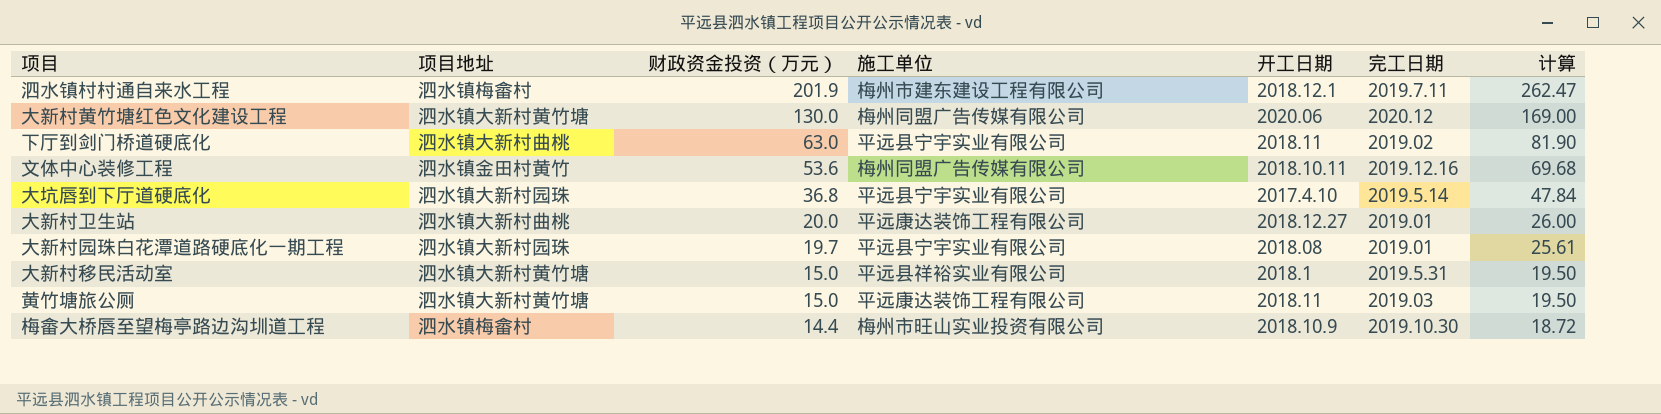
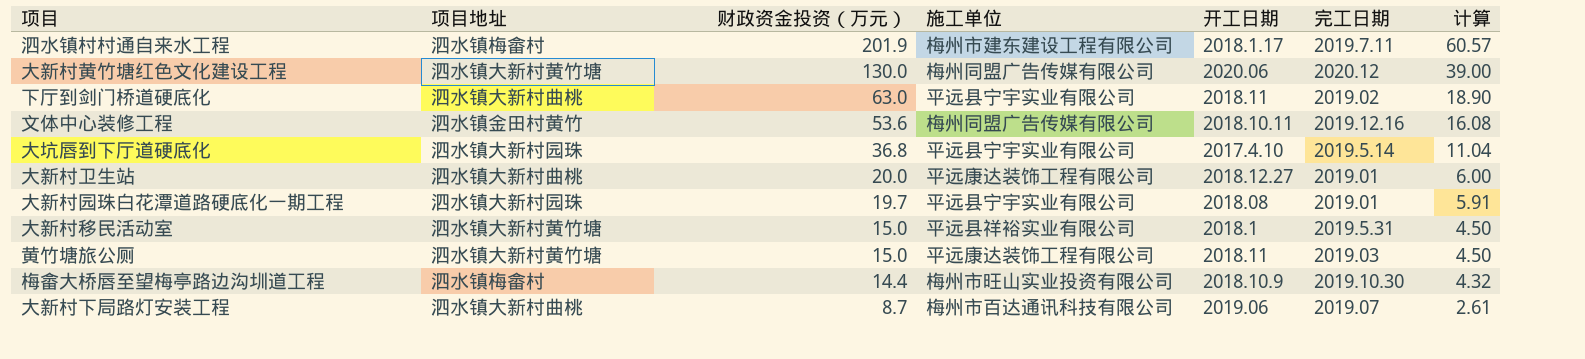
column 计算 | formula: [财政资金投资（万元）] * 1.3 -> [财政资金投资（万元）] * 0.3
泗水镇村村通自来水工程 | 开工日期: 2018.12.1 -> 2018.1.17
row 大新村下局路灯安装工程: none -> 泗水镇大新村曲桃 | 8.7 | 梅州市百达通讯科技有限公司 | 2019.06 | 2019.07 | 2.61

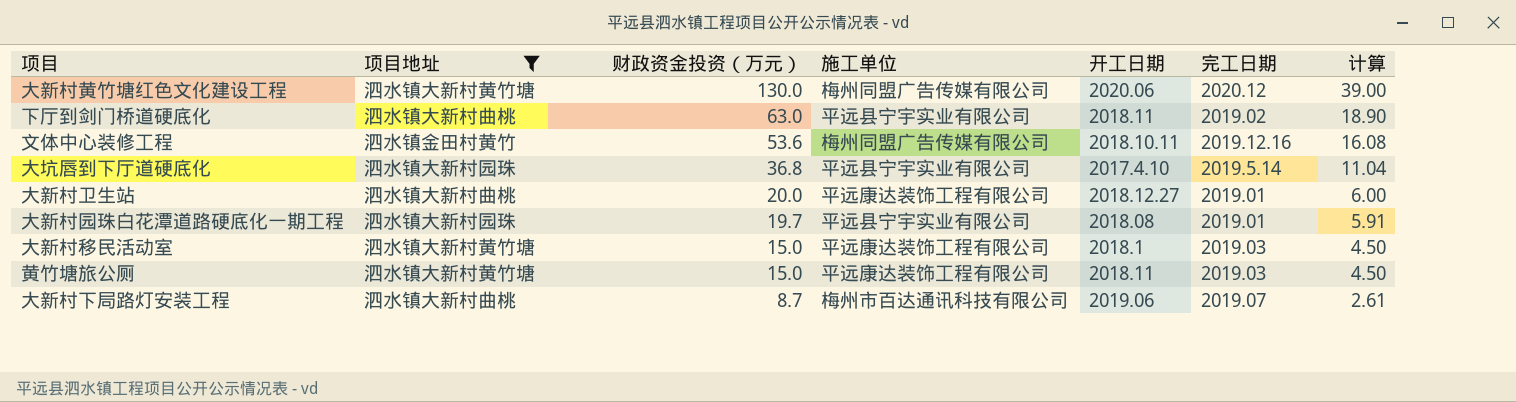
filter: none -> 项目地址 != 泗水镇梅畲村
大新村移民活动室 | 施工单位: 平远县祥裕实业有限公司 -> 平远康达装饰工程有限公司
大新村移民活动室 | 完工日期: 2019.5.31 -> 2019.03

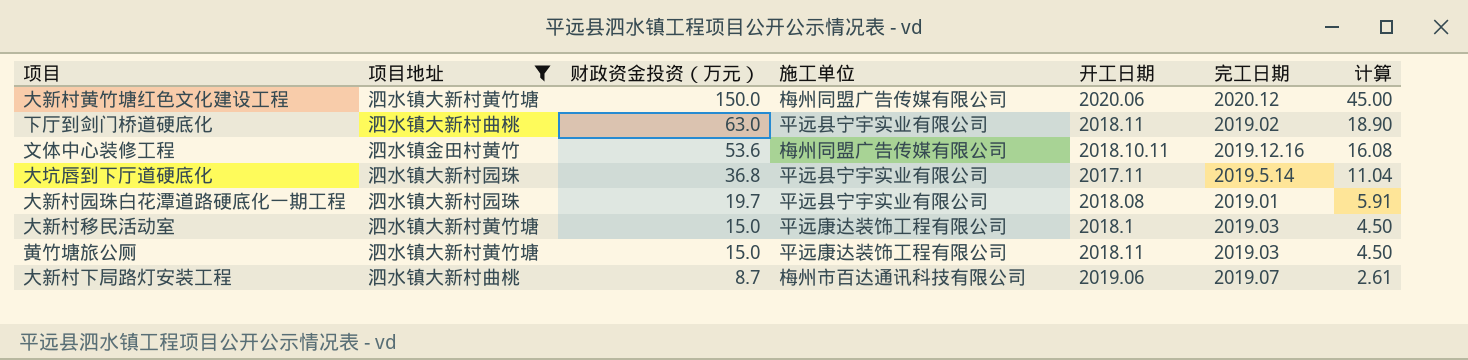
row 大新村卫生站: 泗水镇大新村曲桃 | 20.0 | 平远康达装饰工程有限公司 | 2018.12.27 | 2019.01 | 6.00 -> none
大新村黄竹塘红色文化建设工程 | 财政资金投资（万元）: 130.0 -> 150.0
大新村黄竹塘红色文化建设工程 | 计算: 39.00 -> 45.00
大坑唇到下厅道硬底化 | 开工日期: 2017.4.10 -> 2017.11

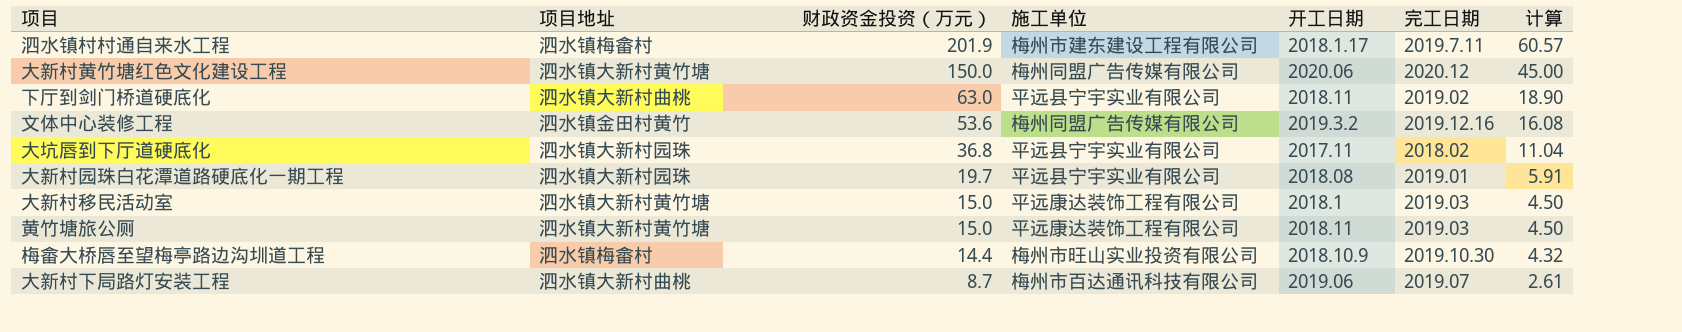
filter: 项目地址 != 泗水镇梅畲村 -> none
文体中心装修工程 | 开工日期: 2018.10.11 -> 2019.3.2
大坑唇到下厅道硬底化 | 完工日期: 2019.5.14 -> 2018.02

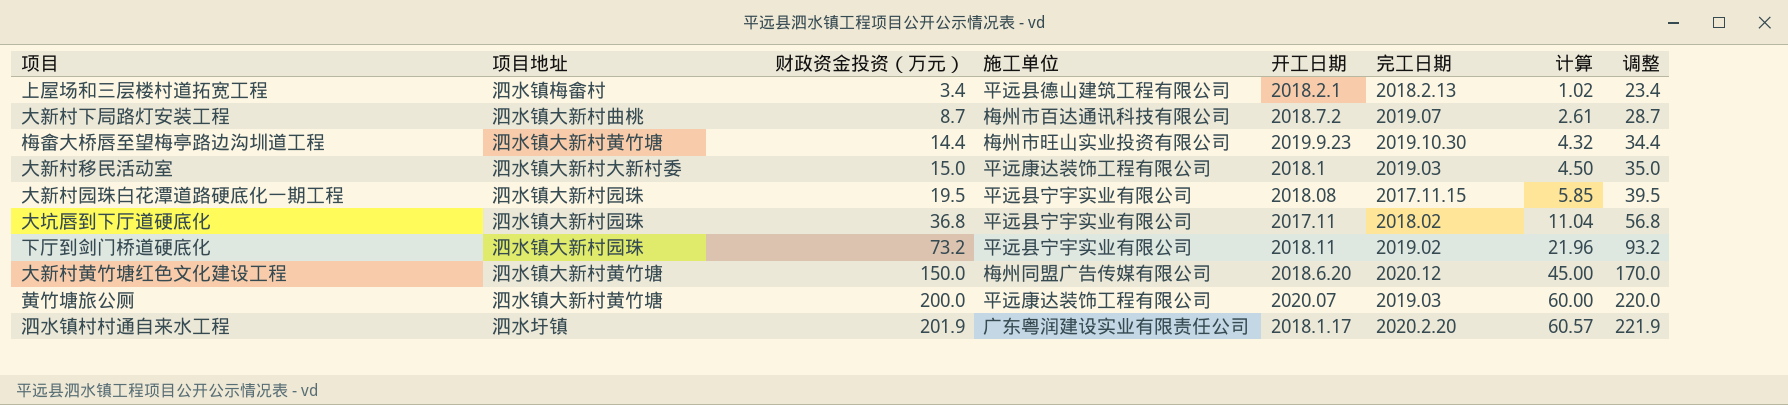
row order: 财政资金投资（万元） descending -> 财政资金投资（万元） ascending
column 调整 | formula: none -> [财政资金投资（万元）] + 20
row 文体中心装修工程: 泗水镇金田村黄竹 | 53.6 | 梅州同盟广告传媒有限公司 | 2019.3.2 | 2019.12.16 | 16.08 -> none
row 上屋场和三层楼村道拓宽工程: none -> 泗水镇梅畲村 | 3.4 | 平远县德山建筑工程有限公司 | 2018.2.1 | 2018.2.13 | 1.02 | 23.4
大新村下局路灯安装工程 | 开工日期: 2019.06 -> 2018.7.2
梅畲大桥唇至望梅亭路边沟圳道工程 | 项目地址: 泗水镇梅畲村 -> 泗水镇大新村黄竹塘
梅畲大桥唇至望梅亭路边沟圳道工程 | 开工日期: 2018.10.9 -> 2019.9.23
大新村移民活动室 | 项目地址: 泗水镇大新村黄竹塘 -> 泗水镇大新村大新村委
大新村园珠白花潭道路硬底化一期工程 | 财政资金投资（万元）: 19.7 -> 19.5
大新村园珠白花潭道路硬底化一期工程 | 完工日期: 2019.01 -> 2017.11.15
大新村园珠白花潭道路硬底化一期工程 | 计算: 5.91 -> 5.85
下厅到剑门桥道硬底化 | 项目地址: 泗水镇大新村曲桃 -> 泗水镇大新村园珠
下厅到剑门桥道硬底化 | 财政资金投资（万元）: 63.0 -> 73.2
下厅到剑门桥道硬底化 | 计算: 18.90 -> 21.96
大新村黄竹塘红色文化建设工程 | 开工日期: 2020.06 -> 2018.6.20
黄竹塘旅公厕 | 财政资金投资（万元）: 15.0 -> 200.0
黄竹塘旅公厕 | 开工日期: 2018.11 -> 2020.07
黄竹塘旅公厕 | 计算: 4.50 -> 60.00
泗水镇村村通自来水工程 | 项目地址: 泗水镇梅畲村 -> 泗水圩镇
泗水镇村村通自来水工程 | 施工单位: 梅州市建东建设工程有限公司 -> 广东粤润建设实业有限责任公司
泗水镇村村通自来水工程 | 完工日期: 2019.7.11 -> 2020.2.20

